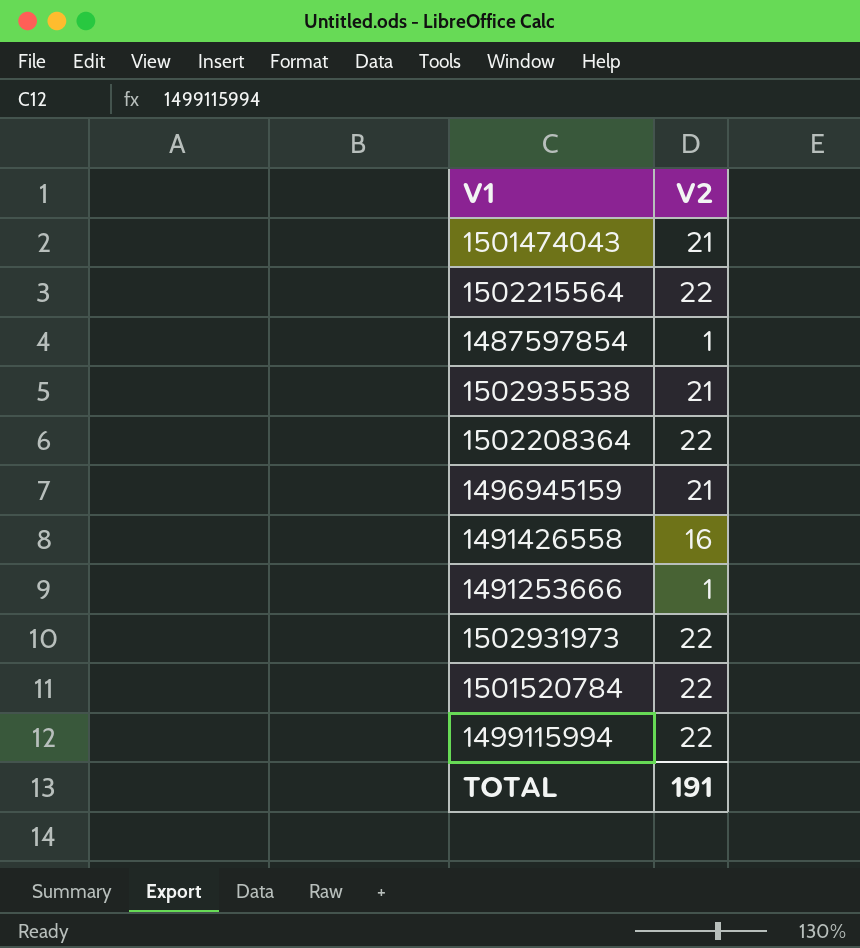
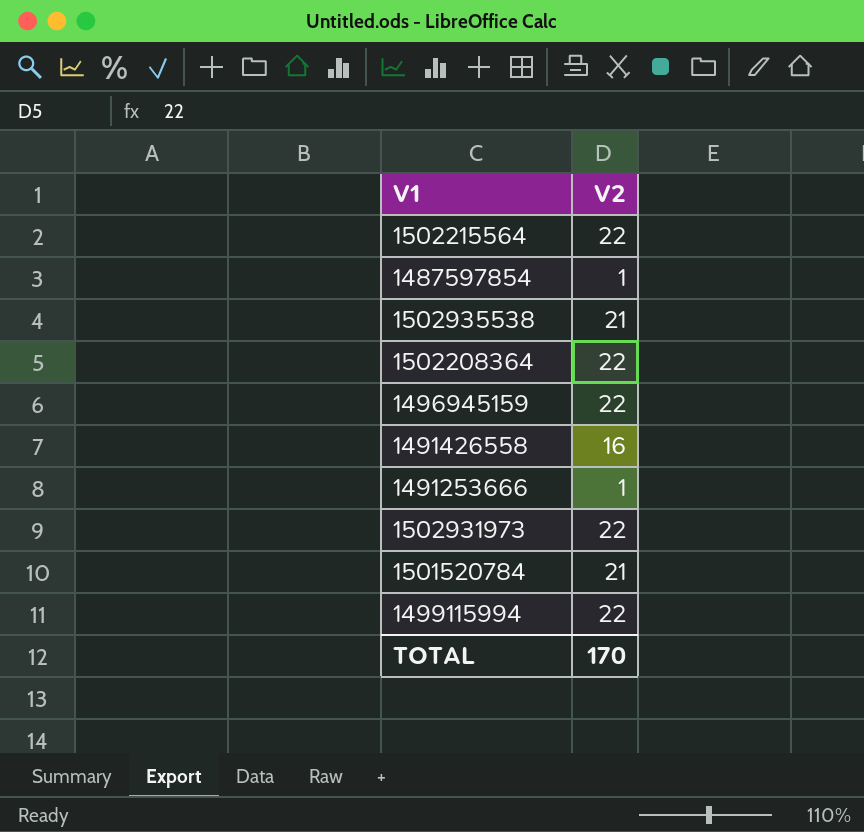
row 1501474043: 21 -> none
1496945159 | V2: 21 -> 22
1501520784 | V2: 22 -> 21
TOTAL | V2: 191 -> 170

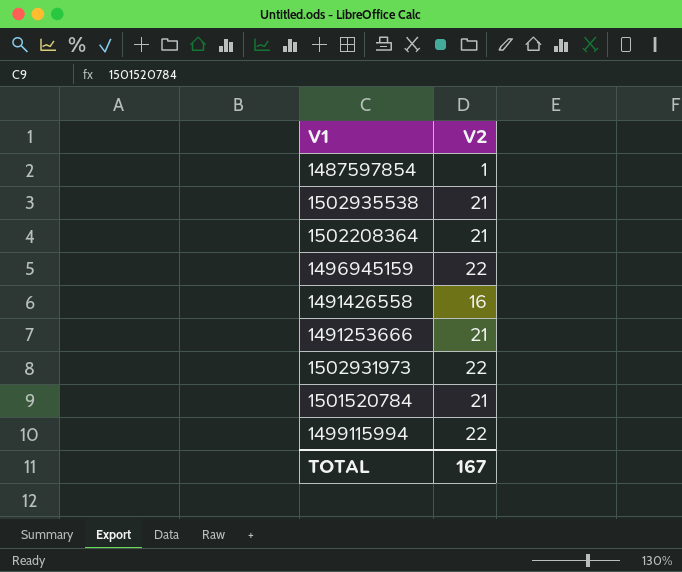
row 1502215564: 22 -> none
1502208364 | V2: 22 -> 21
1491253666 | V2: 1 -> 21
TOTAL | V2: 170 -> 167

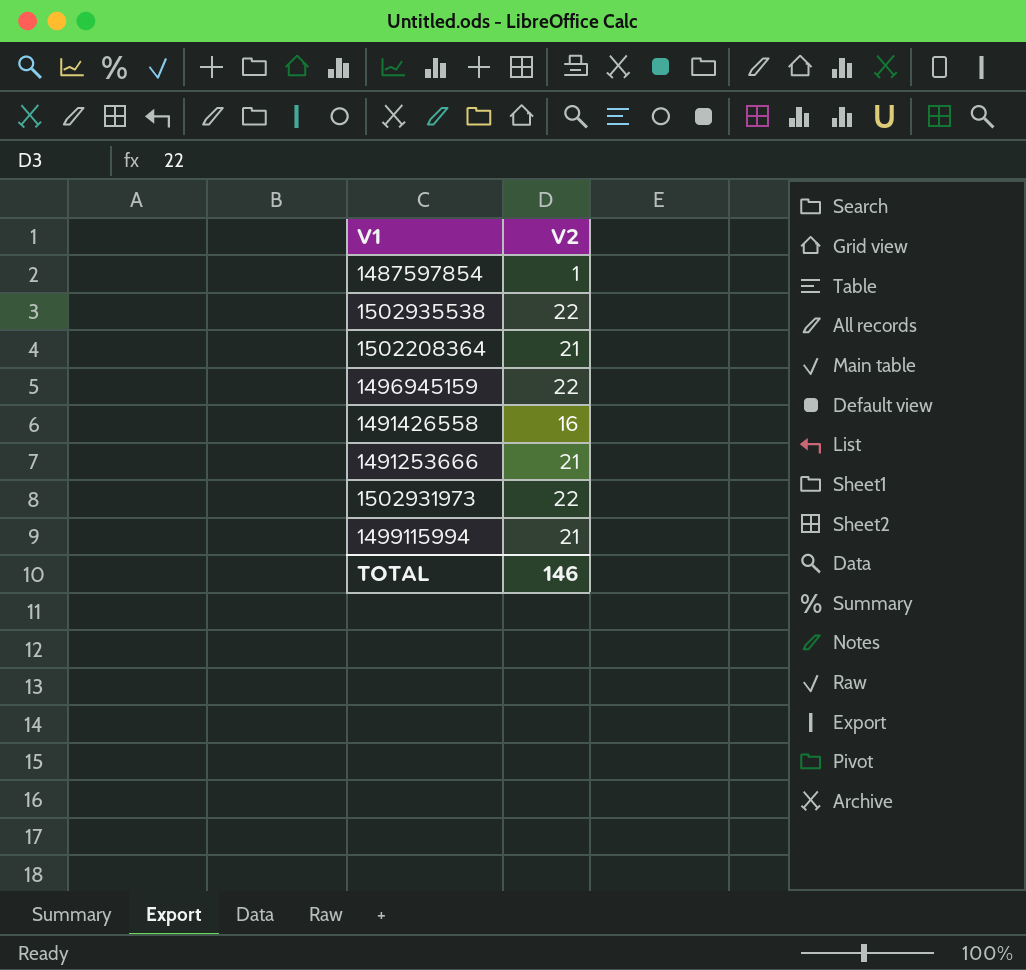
row 1501520784: 21 -> none
1502935538 | V2: 21 -> 22
1499115994 | V2: 22 -> 21
TOTAL | V2: 167 -> 146

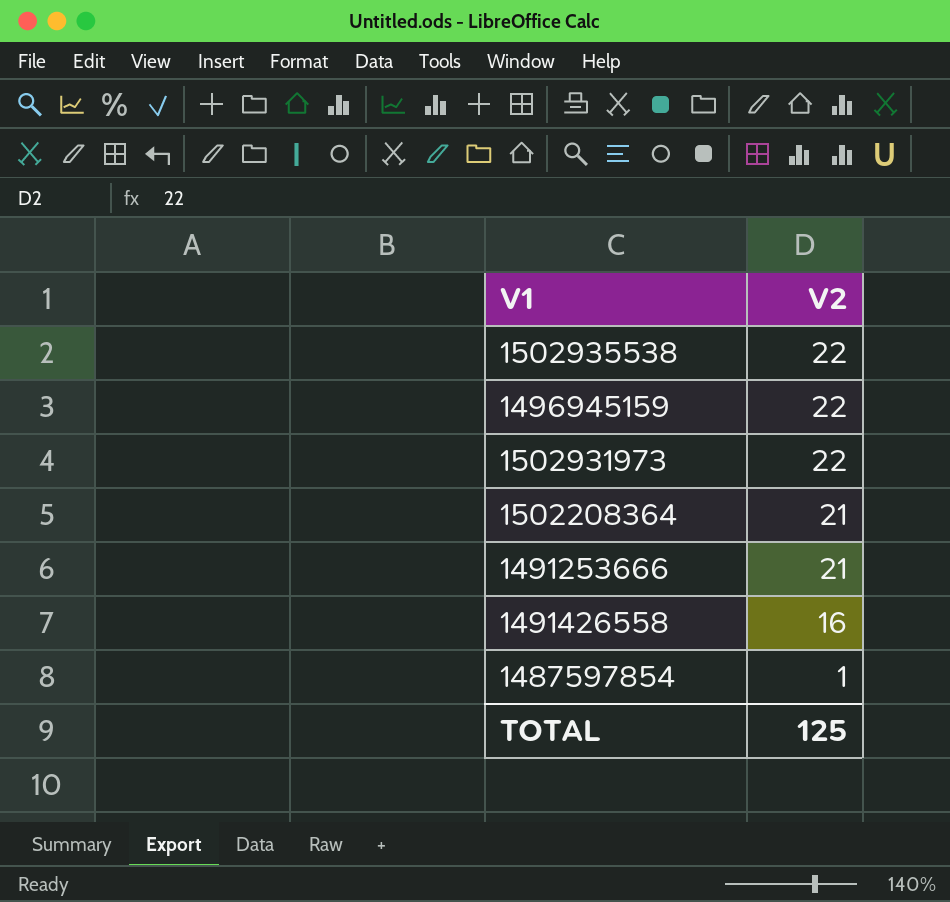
row order: none -> V2 descending
row 1499115994: 21 -> none
TOTAL | V2: 146 -> 125

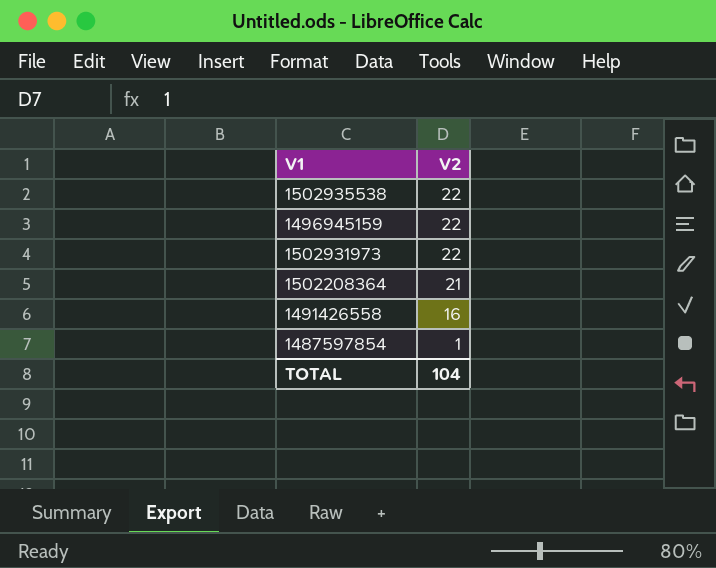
row 1491253666: 21 -> none
TOTAL | V2: 125 -> 104

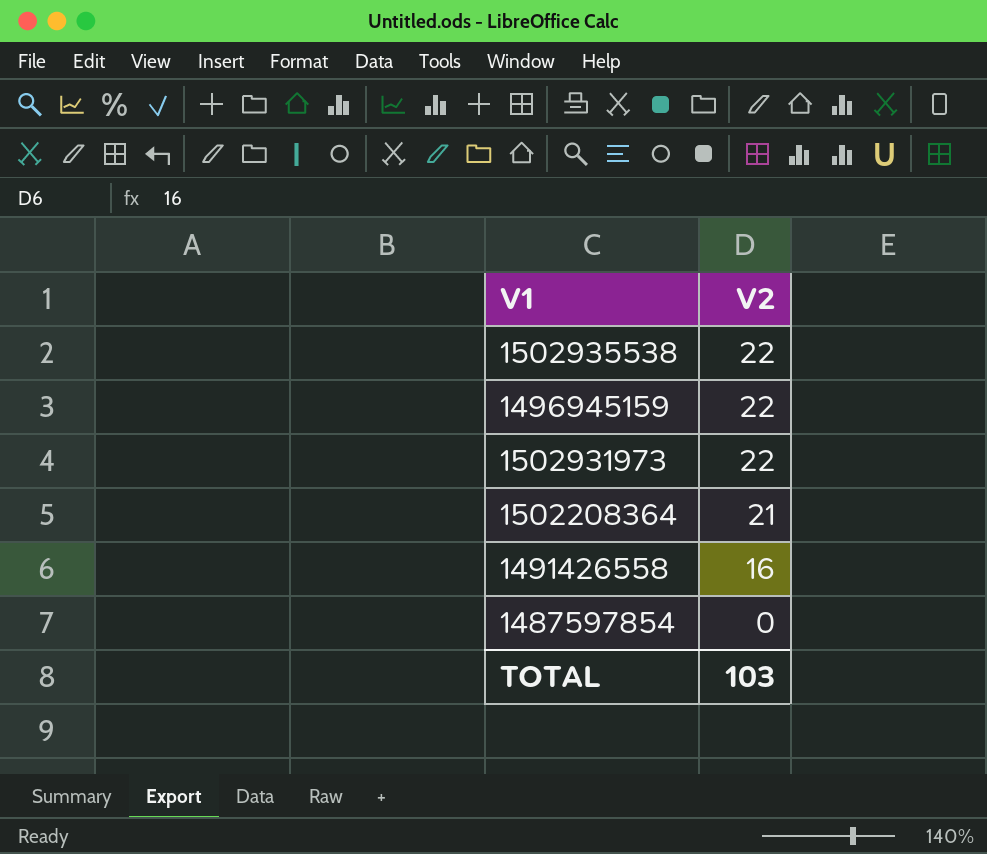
1487597854 | V2: 1 -> 0
TOTAL | V2: 104 -> 103

